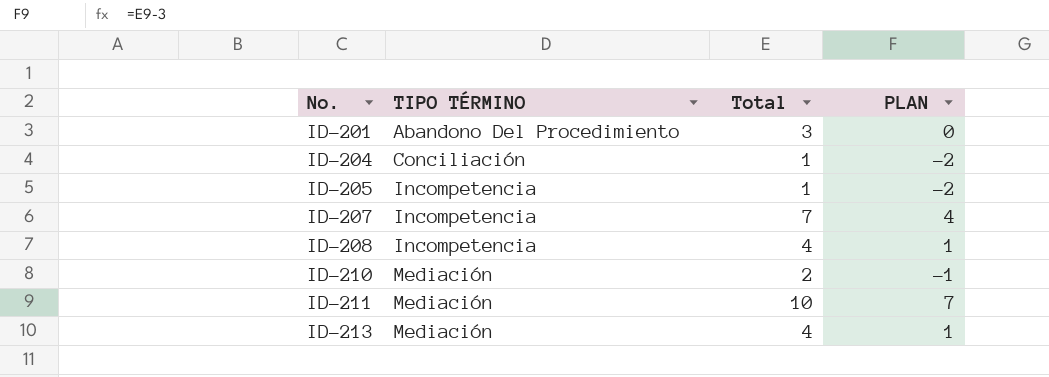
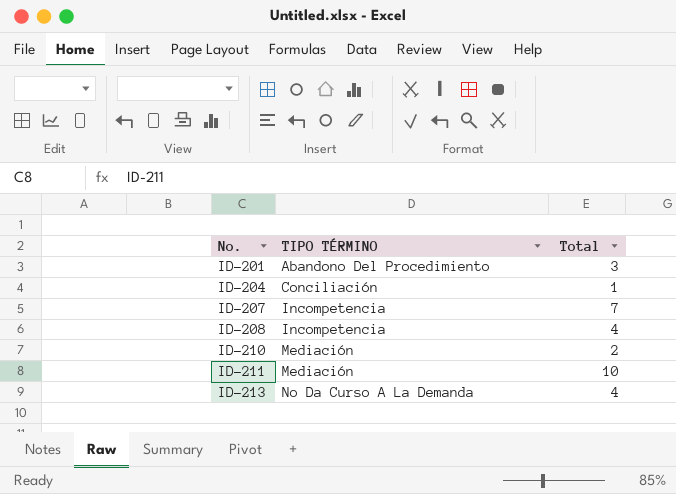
column PLAN | formula: [Total] - 3 -> none
row ID-205: Incompetencia | 1 | -2 -> none
ID-213 | TIPO TÉRMINO: Mediación -> No Da Curso A La Demanda

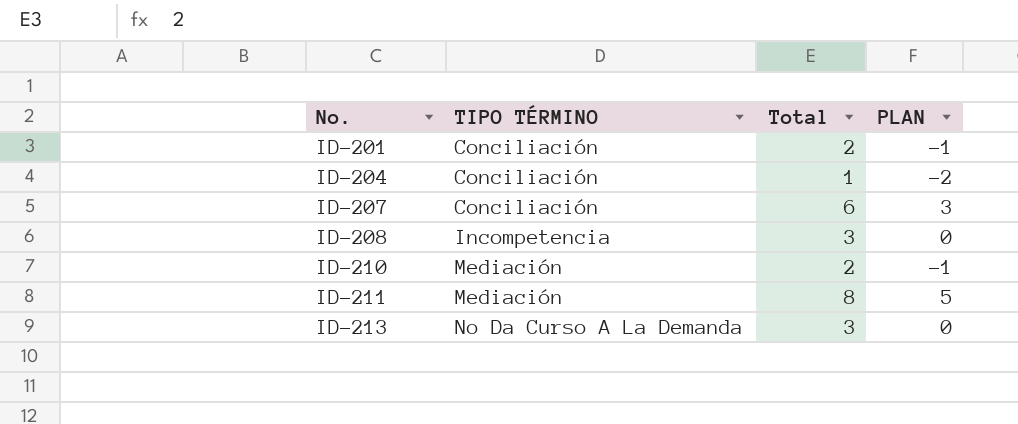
column PLAN | formula: none -> [Total] - 3
ID-201 | TIPO TÉRMINO: Abandono Del Procedimiento -> Conciliación
ID-201 | Total: 3 -> 2
ID-207 | TIPO TÉRMINO: Incompetencia -> Conciliación
ID-207 | Total: 7 -> 6
ID-208 | Total: 4 -> 3
ID-211 | Total: 10 -> 8
ID-213 | Total: 4 -> 3

